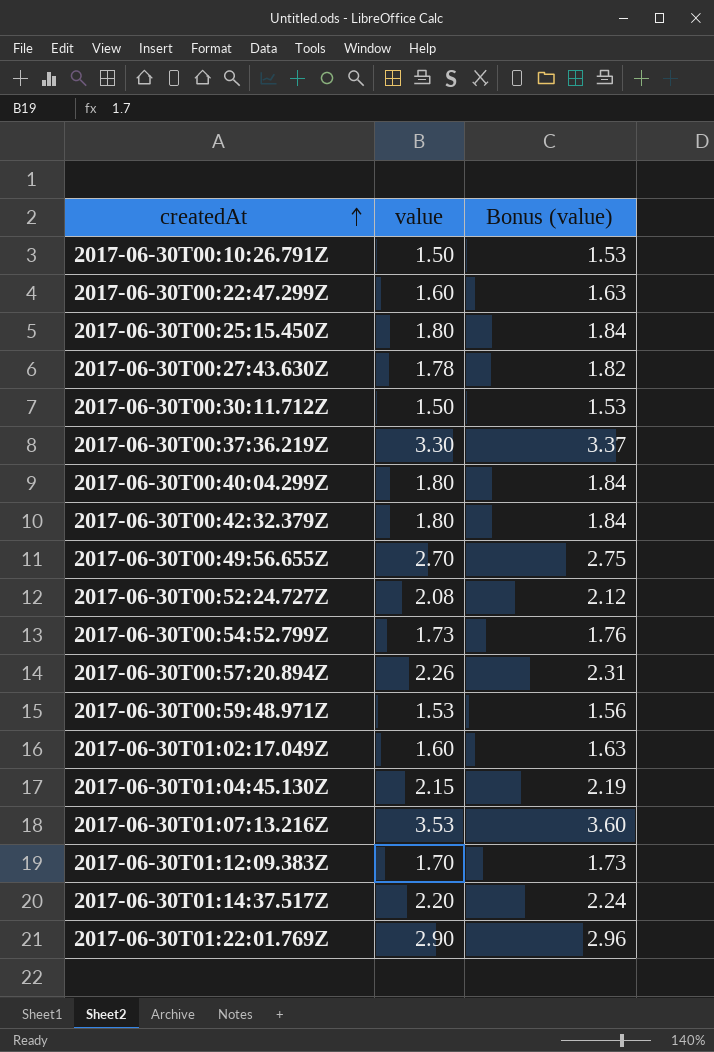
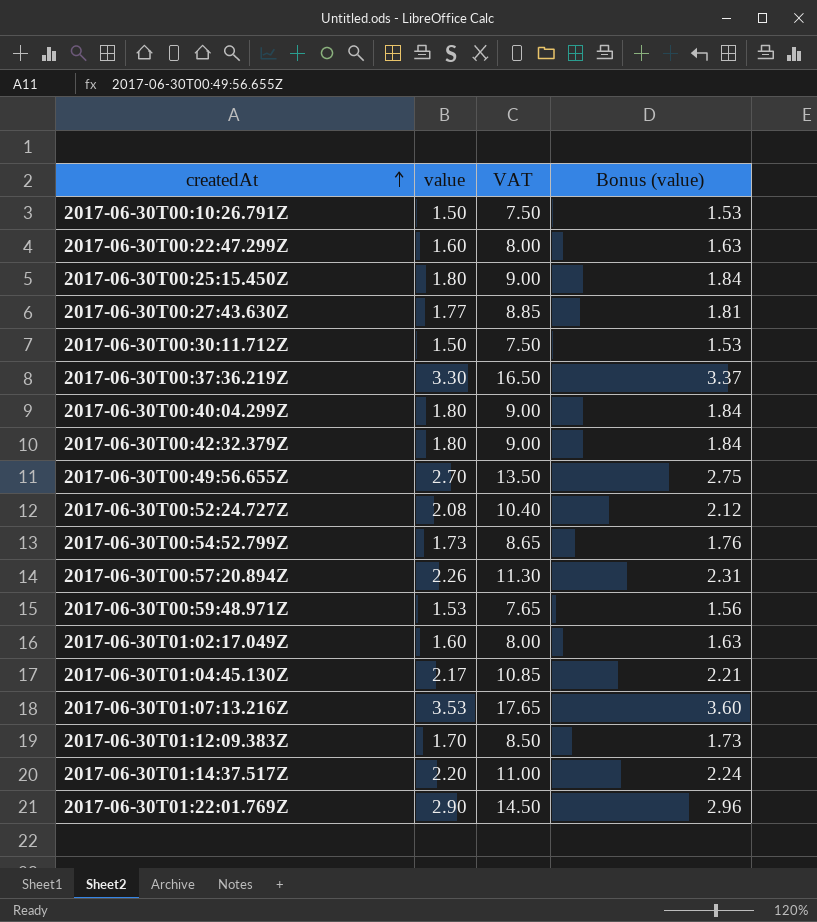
column VAT | formula: none -> [value] * 5
2017-06-30T00:27:43.630Z | value: 1.78 -> 1.77
2017-06-30T00:27:43.630Z | Bonus (value): 1.82 -> 1.81
2017-06-30T01:04:45.130Z | value: 2.15 -> 2.17
2017-06-30T01:04:45.130Z | Bonus (value): 2.19 -> 2.21

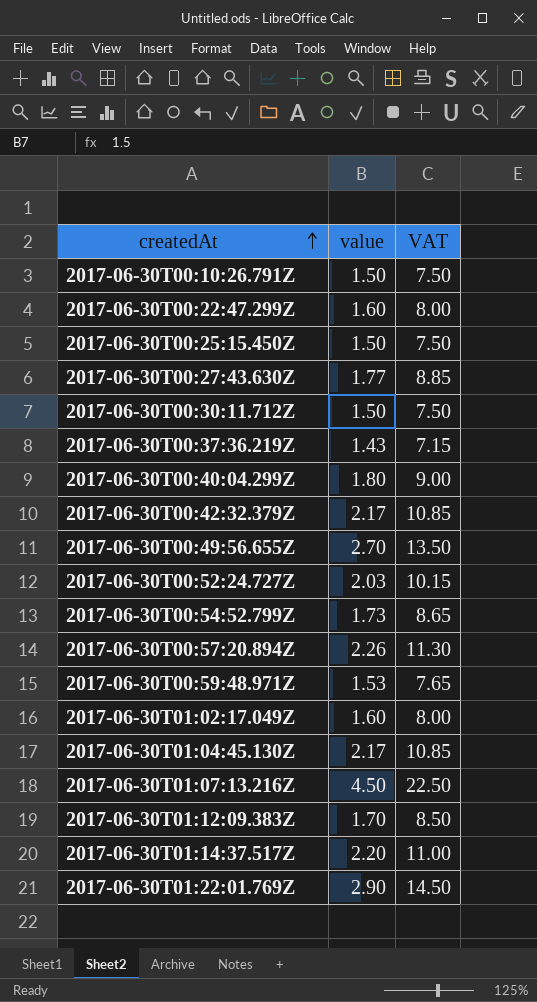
column Bonus (value) | formula: [value] * 1.02 -> none
2017-06-30T00:25:15.450Z | value: 1.80 -> 1.50
2017-06-30T00:25:15.450Z | VAT: 9.00 -> 7.50
2017-06-30T00:37:36.219Z | value: 3.30 -> 1.43
2017-06-30T00:37:36.219Z | VAT: 16.50 -> 7.15
2017-06-30T00:42:32.379Z | value: 1.80 -> 2.17
2017-06-30T00:42:32.379Z | VAT: 9.00 -> 10.85
2017-06-30T00:52:24.727Z | value: 2.08 -> 2.03
2017-06-30T00:52:24.727Z | VAT: 10.40 -> 10.15
2017-06-30T01:07:13.216Z | value: 3.53 -> 4.50
2017-06-30T01:07:13.216Z | VAT: 17.65 -> 22.50

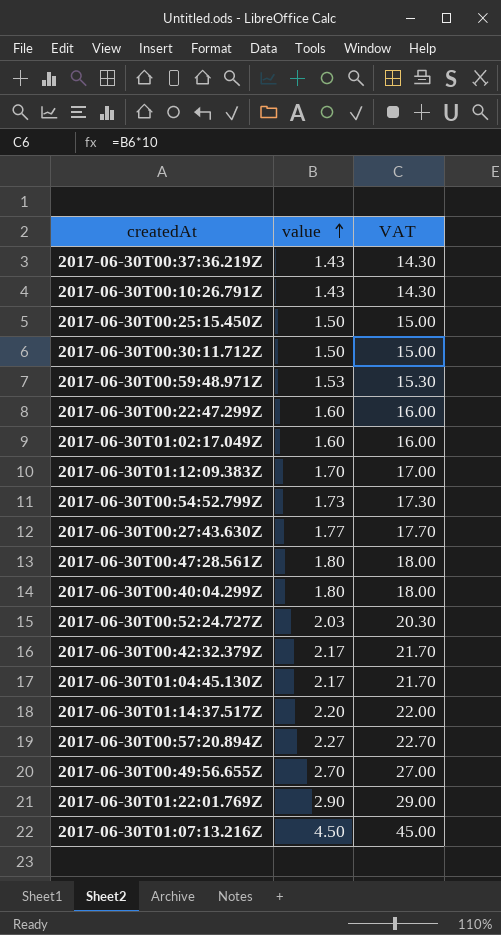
row order: createdAt ascending -> value ascending
column VAT | formula: [value] * 5 -> [value] * 10
2017-06-30T00:10:26.791Z | value: 1.50 -> 1.43
row 2017-06-30T00:47:28.561Z: none -> 1.80 | 18.00
2017-06-30T00:57:20.894Z | value: 2.26 -> 2.27

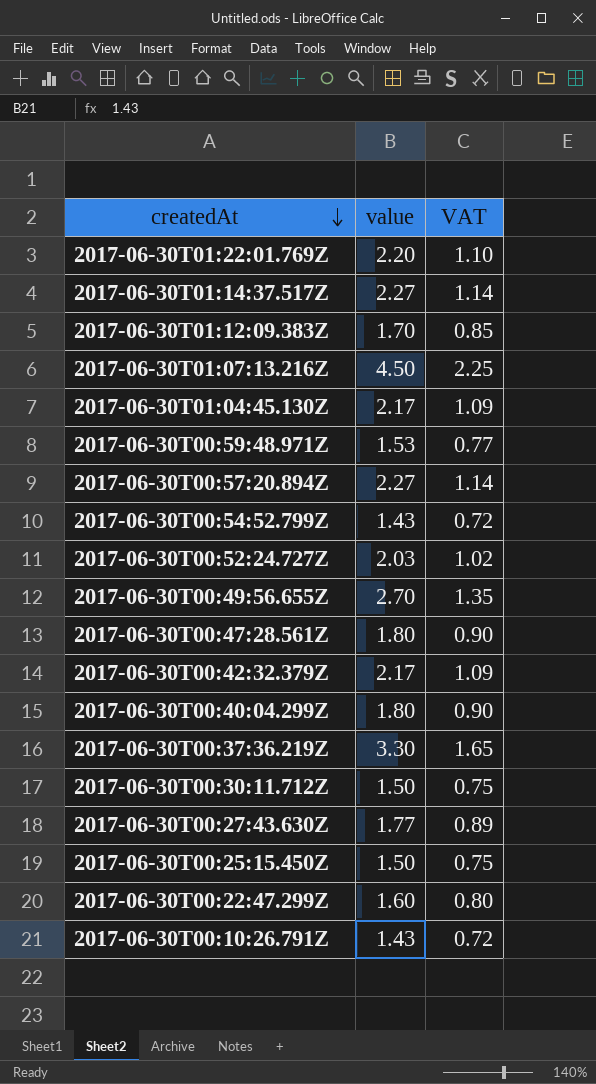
row order: value ascending -> createdAt descending
column VAT | formula: [value] * 10 -> [value] * 0.5
row 2017-06-30T01:02:17.049Z: 1.60 | 16.00 -> none
2017-06-30T01:22:01.769Z | value: 2.90 -> 2.20
2017-06-30T01:14:37.517Z | value: 2.20 -> 2.27
2017-06-30T00:54:52.799Z | value: 1.73 -> 1.43
2017-06-30T00:37:36.219Z | value: 1.43 -> 3.30

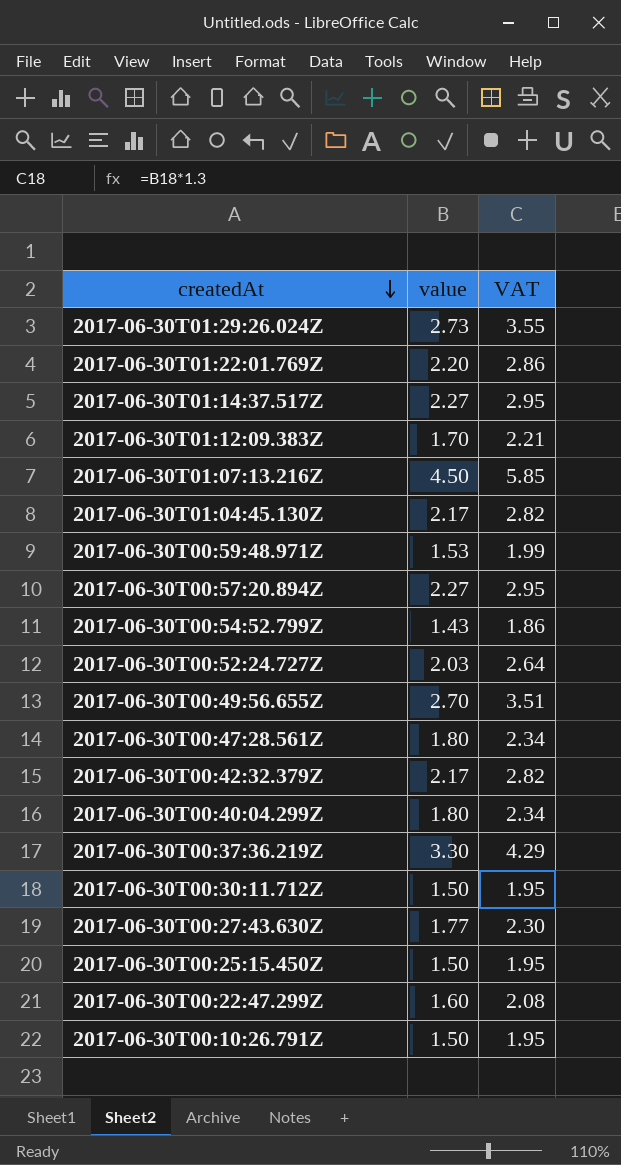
column VAT | formula: [value] * 0.5 -> [value] * 1.3
row 2017-06-30T01:29:26.024Z: none -> 2.73 | 3.55
2017-06-30T00:10:26.791Z | value: 1.43 -> 1.50

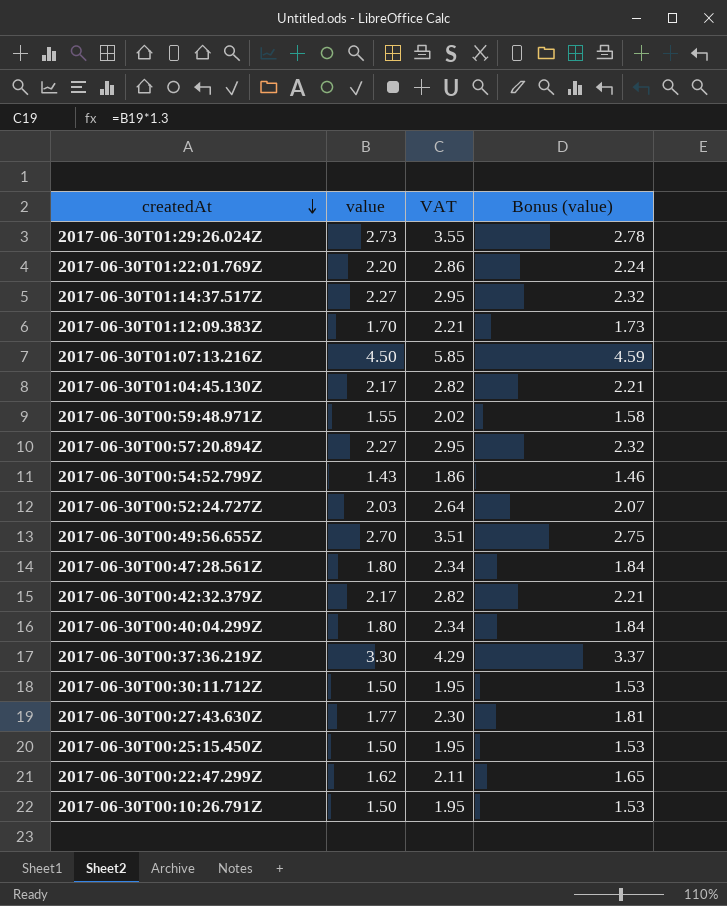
column Bonus (value) | formula: none -> [value] * 1.02
2017-06-30T00:59:48.971Z | value: 1.53 -> 1.55
2017-06-30T00:59:48.971Z | VAT: 1.99 -> 2.02
2017-06-30T00:22:47.299Z | value: 1.60 -> 1.62
2017-06-30T00:22:47.299Z | VAT: 2.08 -> 2.11

